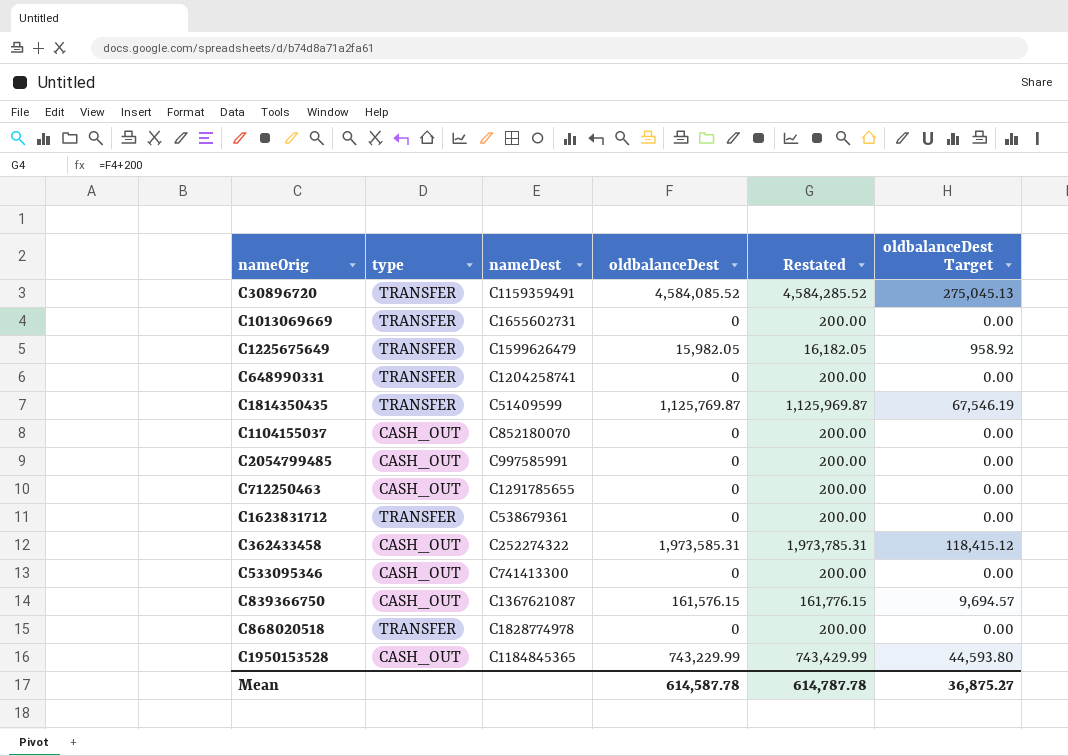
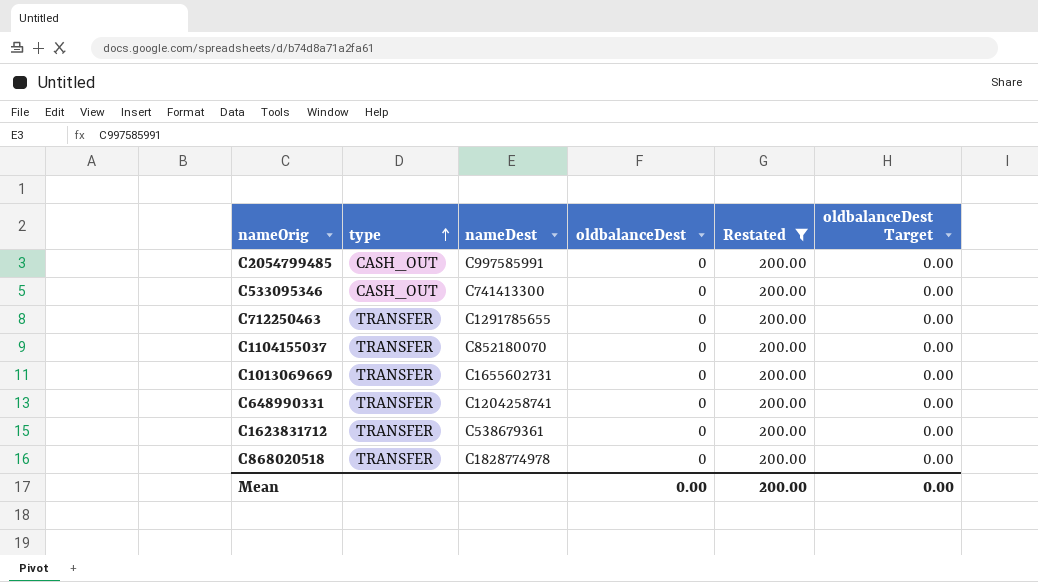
filter: none -> Restated = 200.00
row order: none -> type ascending
C712250463 | type: CASH_OUT -> TRANSFER
C1104155037 | type: CASH_OUT -> TRANSFER
Mean | oldbalanceDest: 614,587.78 -> 0.00
Mean | Restated: 614,787.78 -> 200.00
Mean | oldbalanceDest Target: 36,875.27 -> 0.00

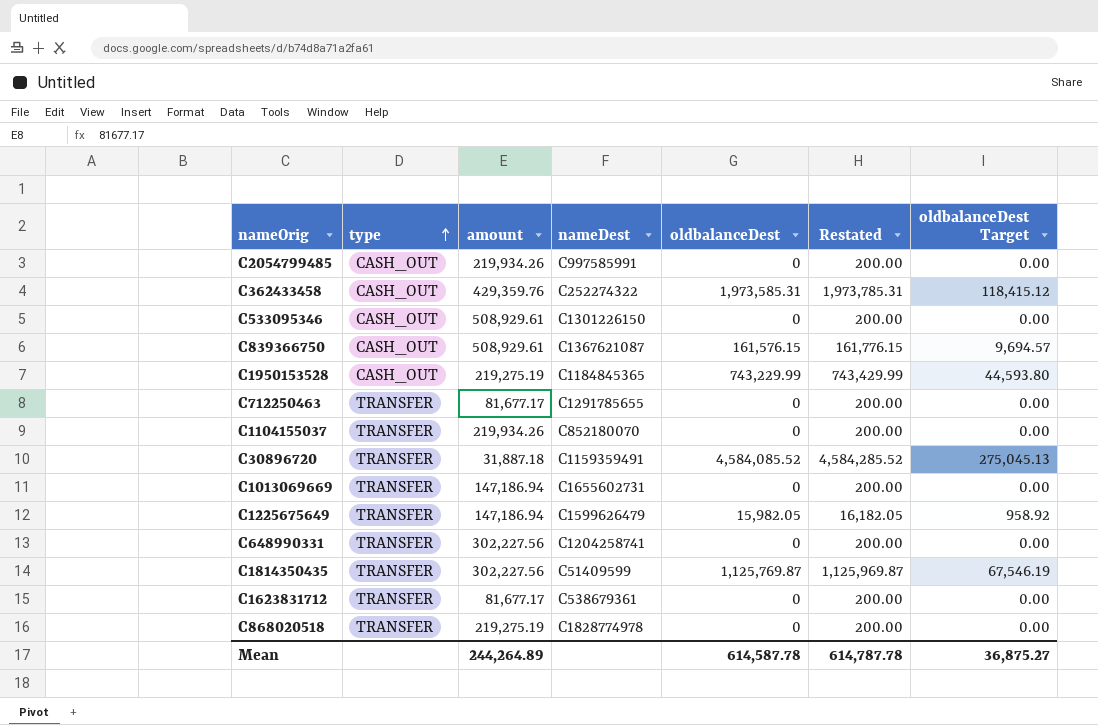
filter: Restated = 200.00 -> none
column amount | position: none -> 3
C533095346 | nameDest: C741413300 -> C1301226150
Mean | oldbalanceDest: 0.00 -> 614,587.78
Mean | Restated: 200.00 -> 614,787.78
Mean | oldbalanceDest Target: 0.00 -> 36,875.27

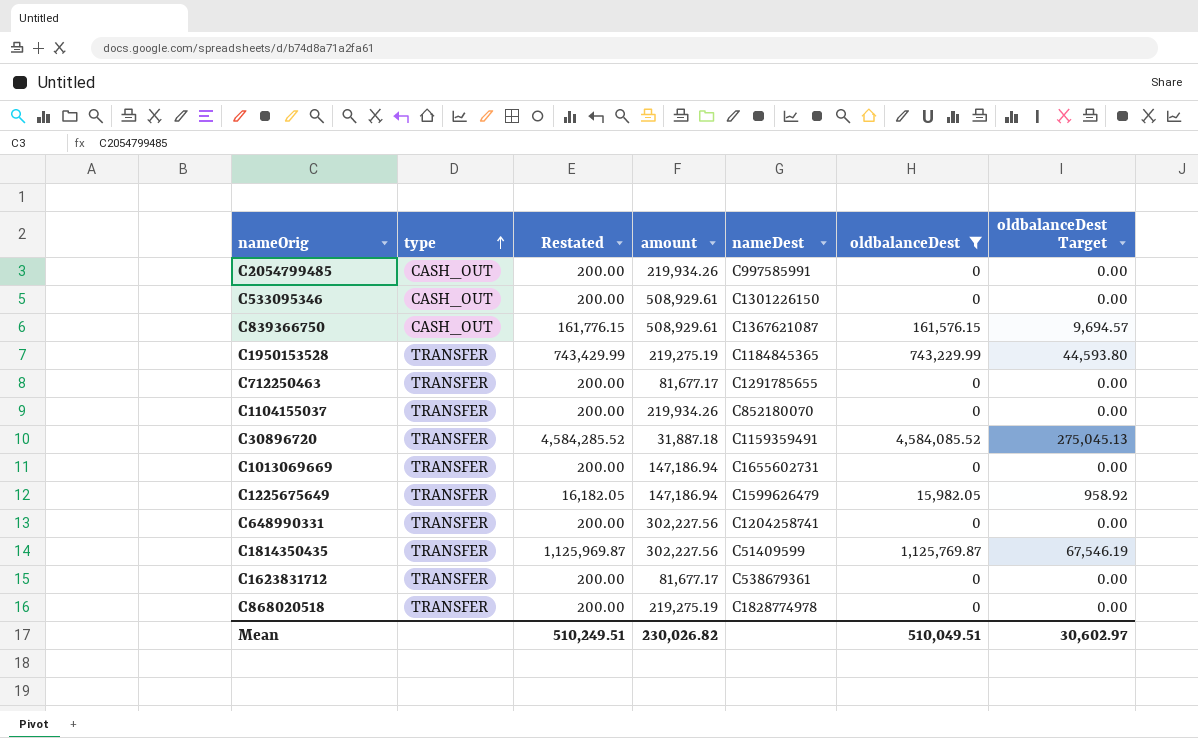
filter: none -> oldbalanceDest != 1,973,585.31
column Restated | position: 6 -> 3
C1950153528 | type: CASH_OUT -> TRANSFER
Mean | Restated: 614,787.78 -> 510,249.51
Mean | amount: 244,264.89 -> 230,026.82
Mean | oldbalanceDest: 614,587.78 -> 510,049.51
Mean | oldbalanceDest Target: 36,875.27 -> 30,602.97

